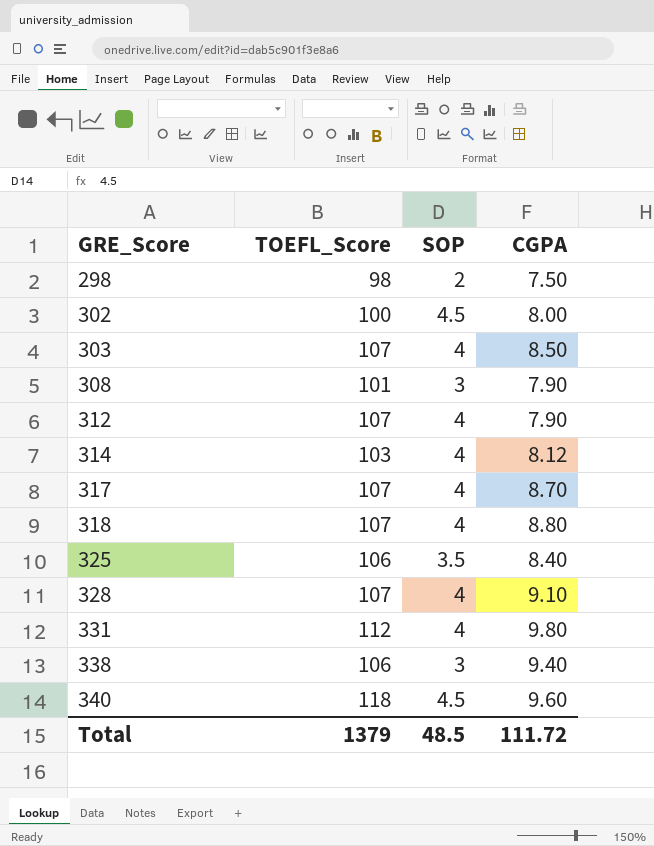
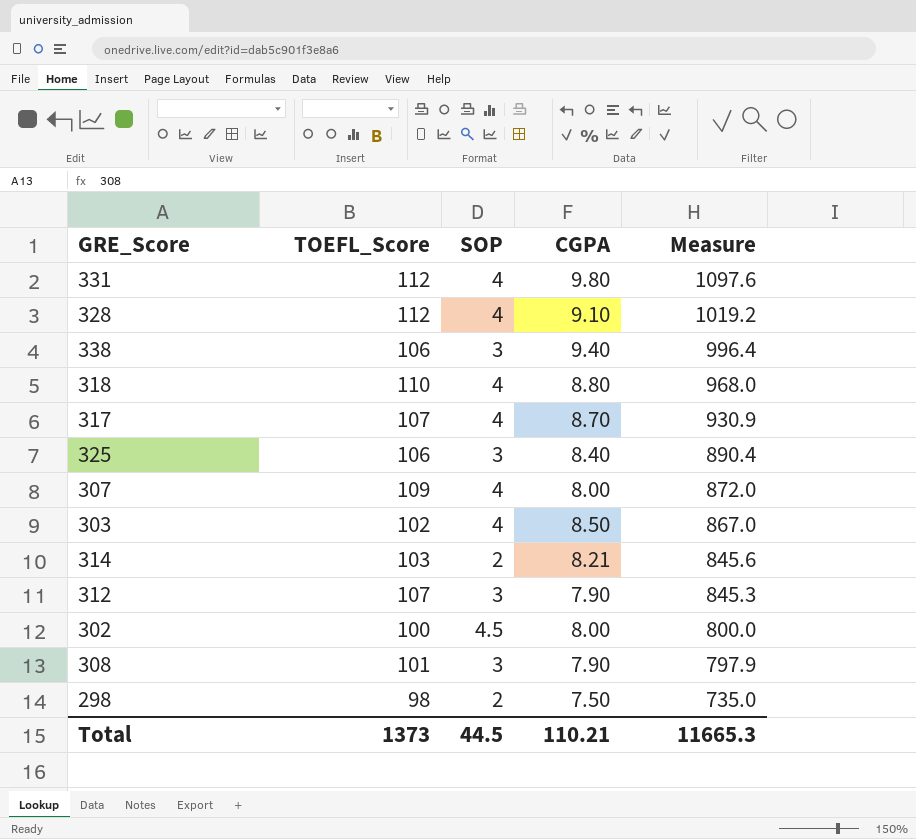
row order: GRE_Score ascending -> Measure descending
column Measure | formula: none -> [TOEFL_Score] * [CGPA]
row 340: 118 | 4.5 | 9.60 -> none
328 | TOEFL_Score: 107 -> 112
318 | TOEFL_Score: 107 -> 110
325 | SOP: 3.5 -> 3
row 307: none -> 109 | 4 | 8.00 | 872.0
303 | TOEFL_Score: 107 -> 102
314 | SOP: 4 -> 2
314 | CGPA: 8.12 -> 8.21
312 | SOP: 4 -> 3
Total | TOEFL_Score: 1379 -> 1373
Total | SOP: 48.5 -> 44.5
Total | CGPA: 111.72 -> 110.21

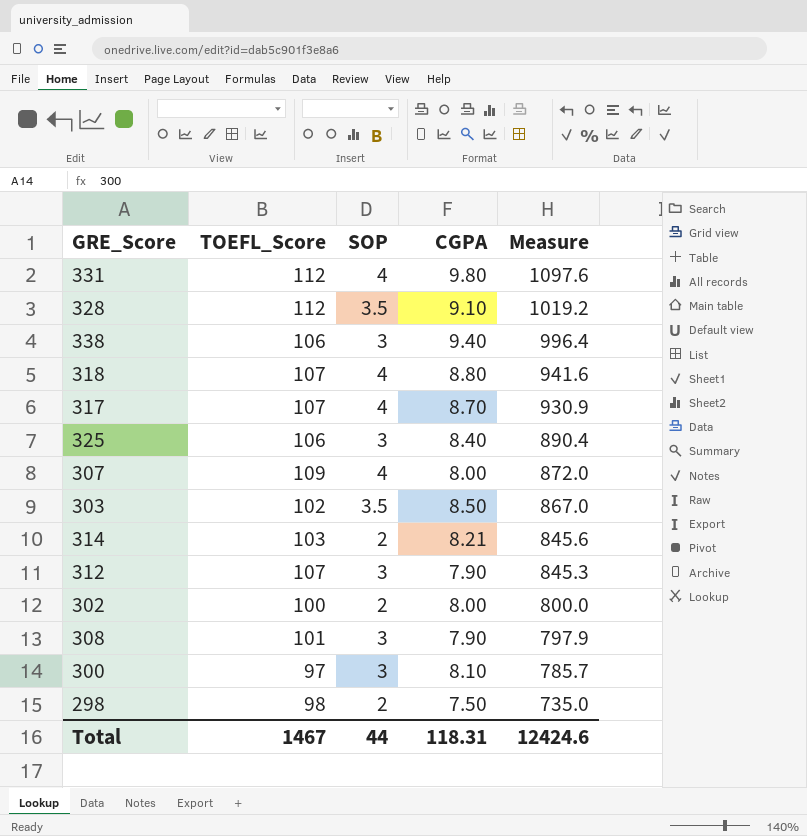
328 | SOP: 4 -> 3.5
318 | TOEFL_Score: 110 -> 107
318 | Measure: 968.0 -> 941.6
303 | SOP: 4 -> 3.5
302 | SOP: 4.5 -> 2
row 300: none -> 97 | 3 | 8.10 | 785.7
Total | TOEFL_Score: 1373 -> 1467
Total | SOP: 44.5 -> 44
Total | CGPA: 110.21 -> 118.31
Total | Measure: 11665.3 -> 12424.6

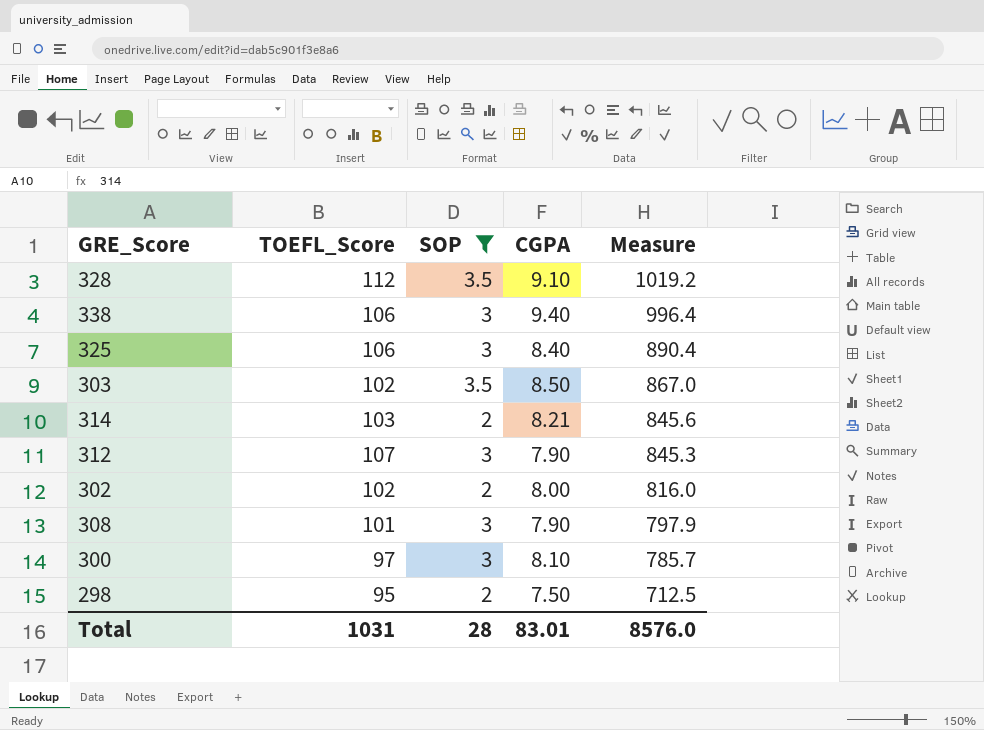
filter: none -> SOP != 4
302 | TOEFL_Score: 100 -> 102
302 | Measure: 800.0 -> 816.0
298 | TOEFL_Score: 98 -> 95
298 | Measure: 735.0 -> 712.5
Total | TOEFL_Score: 1467 -> 1031
Total | SOP: 44 -> 28
Total | CGPA: 118.31 -> 83.01
Total | Measure: 12424.6 -> 8576.0

